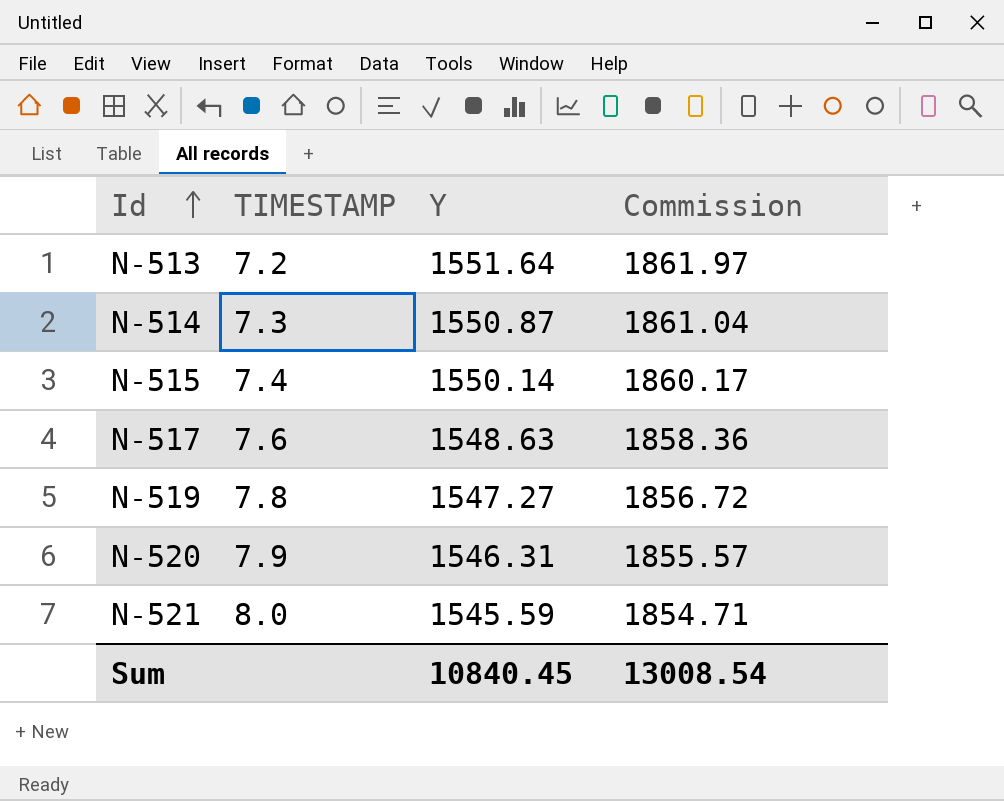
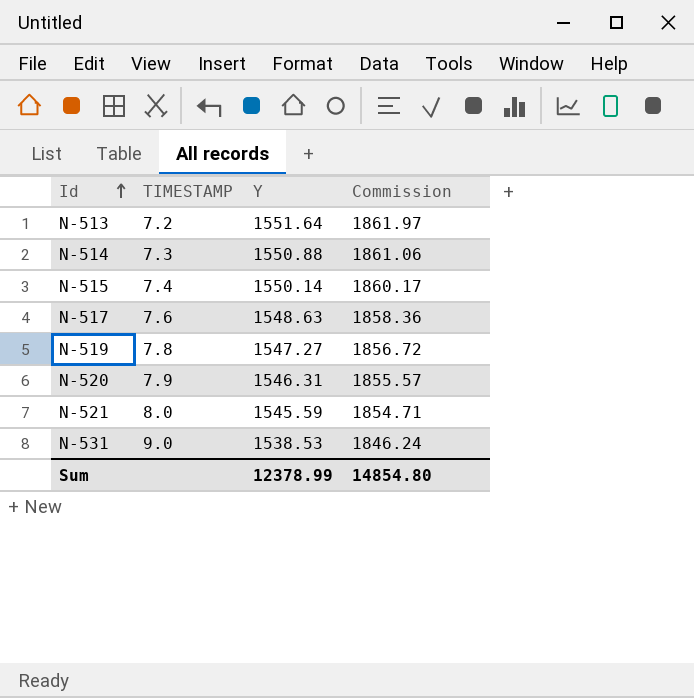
N-514 | Y: 1550.87 -> 1550.88
N-514 | Commission: 1861.04 -> 1861.06
row N-531: none -> 9.0 | 1538.53 | 1846.24
Sum | Y: 10840.45 -> 12378.99
Sum | Commission: 13008.54 -> 14854.80

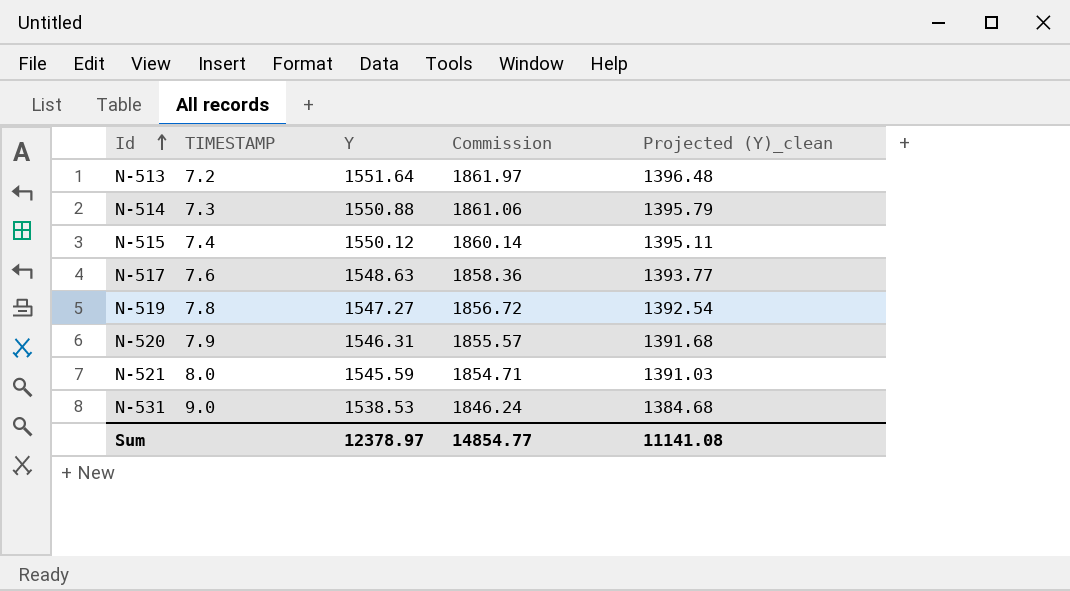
column Projected (Y)_clean | formula: none -> [Y] * 0.9
N-515 | Y: 1550.14 -> 1550.12
N-515 | Commission: 1860.17 -> 1860.14
Sum | Y: 12378.99 -> 12378.97
Sum | Commission: 14854.80 -> 14854.77

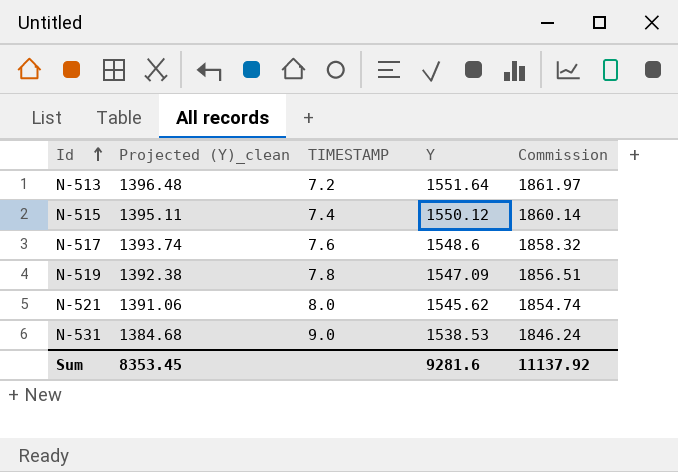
column Projected (Y)_clean | position: 5 -> 2
row N-514: 7.3 | 1550.88 | 1861.06 | 1395.79 -> none
row N-520: 7.9 | 1546.31 | 1855.57 | 1391.68 -> none
N-517 | Projected (Y)_clean: 1393.77 -> 1393.74
N-517 | Y: 1548.63 -> 1548.6
N-517 | Commission: 1858.36 -> 1858.32
N-519 | Projected (Y)_clean: 1392.54 -> 1392.38
N-519 | Y: 1547.27 -> 1547.09
N-519 | Commission: 1856.72 -> 1856.51
N-521 | Projected (Y)_clean: 1391.03 -> 1391.06
N-521 | Y: 1545.59 -> 1545.62
N-521 | Commission: 1854.71 -> 1854.74
Sum | Projected (Y)_clean: 11141.08 -> 8353.45
Sum | Y: 12378.97 -> 9281.6
Sum | Commission: 14854.77 -> 11137.92

